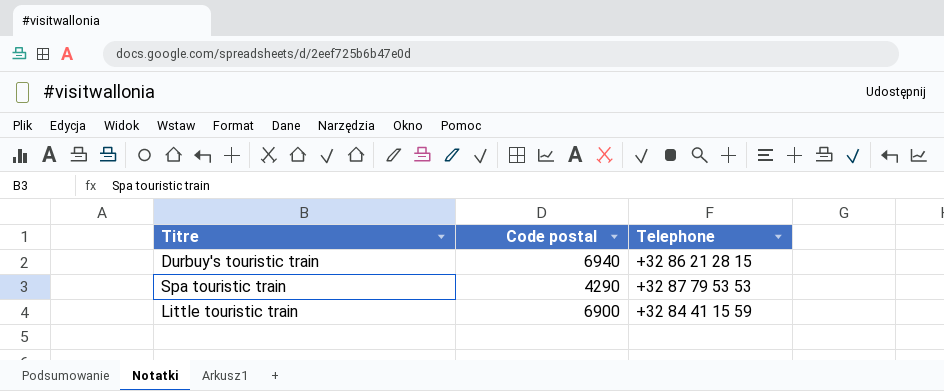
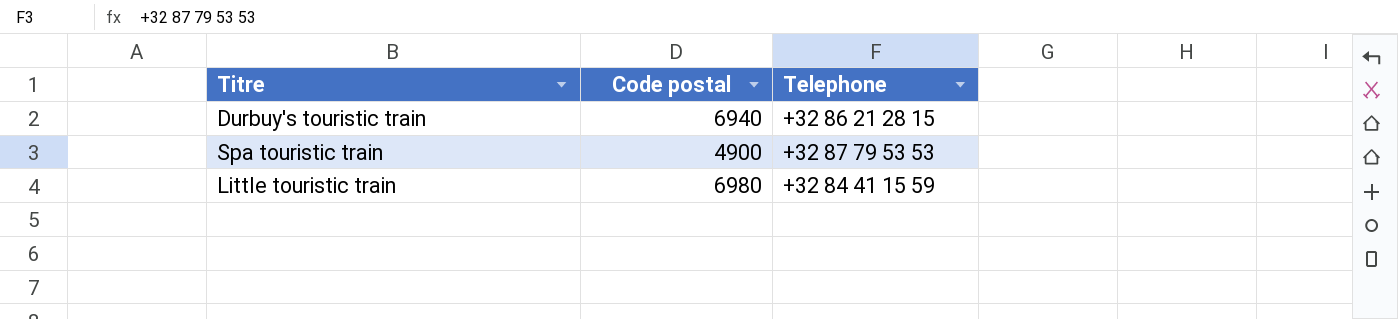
Spa touristic train | Code postal: 4290 -> 4900
Little touristic train | Code postal: 6900 -> 6980

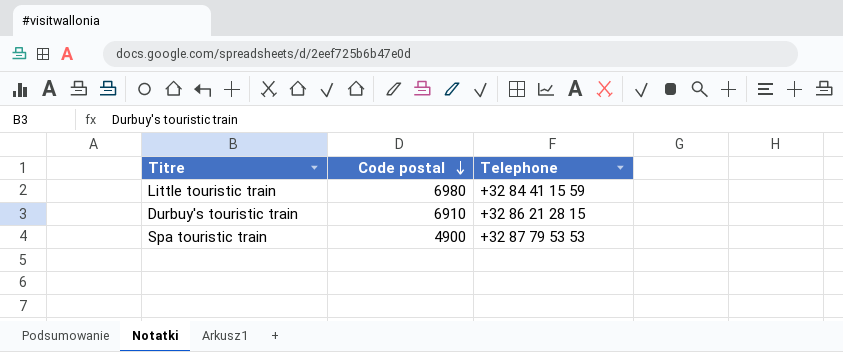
row order: none -> Code postal descending
Durbuy's touristic train | Code postal: 6940 -> 6910

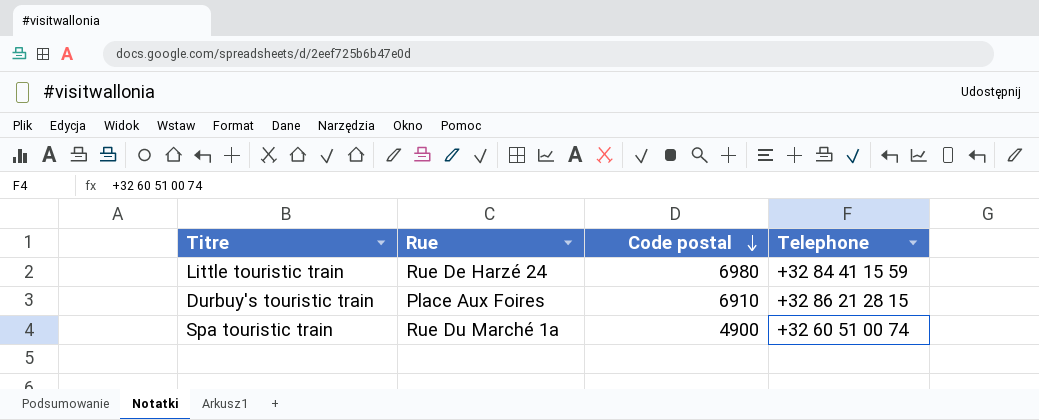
column Rue | position: none -> 2
Spa touristic train | Telephone: +32 87 79 53 53 -> +32 60 51 00 74

